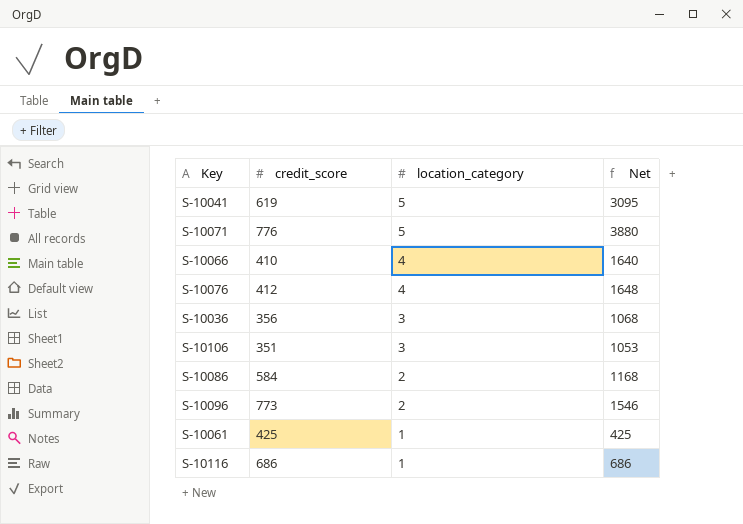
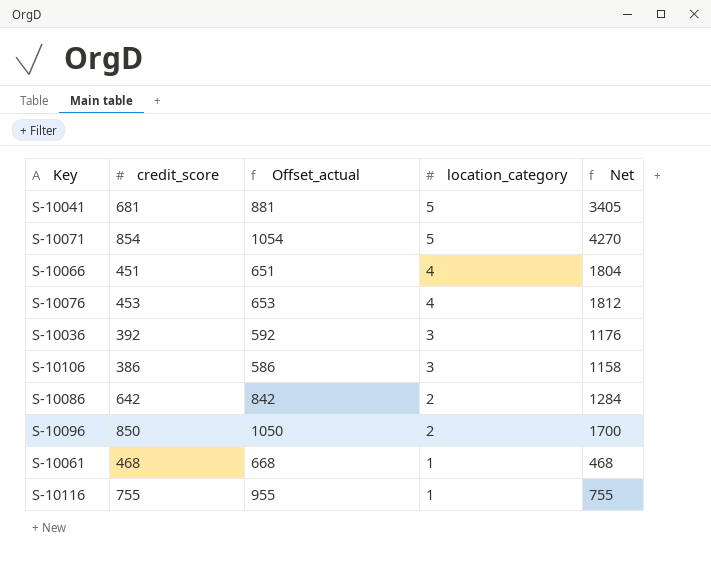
column Offset_actual | formula: none -> [credit_score] + 200
S-10041 | credit_score: 619 -> 681
S-10041 | Net: 3095 -> 3405
S-10071 | credit_score: 776 -> 854
S-10071 | Net: 3880 -> 4270
S-10066 | credit_score: 410 -> 451
S-10066 | Net: 1640 -> 1804
S-10076 | credit_score: 412 -> 453
S-10076 | Net: 1648 -> 1812
S-10036 | credit_score: 356 -> 392
S-10036 | Net: 1068 -> 1176
S-10106 | credit_score: 351 -> 386
S-10106 | Net: 1053 -> 1158
S-10086 | credit_score: 584 -> 642
S-10086 | Net: 1168 -> 1284
S-10096 | credit_score: 773 -> 850
S-10096 | Net: 1546 -> 1700
S-10061 | credit_score: 425 -> 468
S-10061 | Net: 425 -> 468
S-10116 | credit_score: 686 -> 755
S-10116 | Net: 686 -> 755

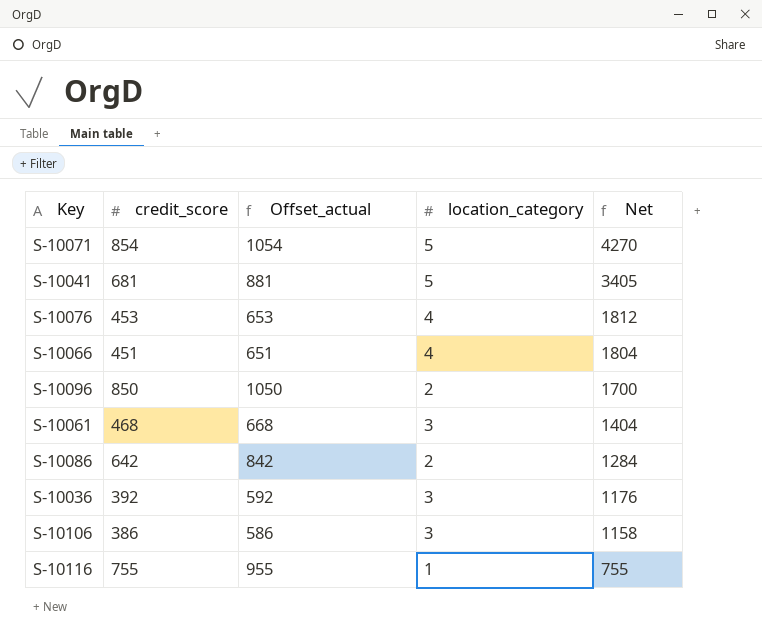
row order: location_category descending -> Net descending
S-10061 | location_category: 1 -> 3
S-10061 | Net: 468 -> 1404

